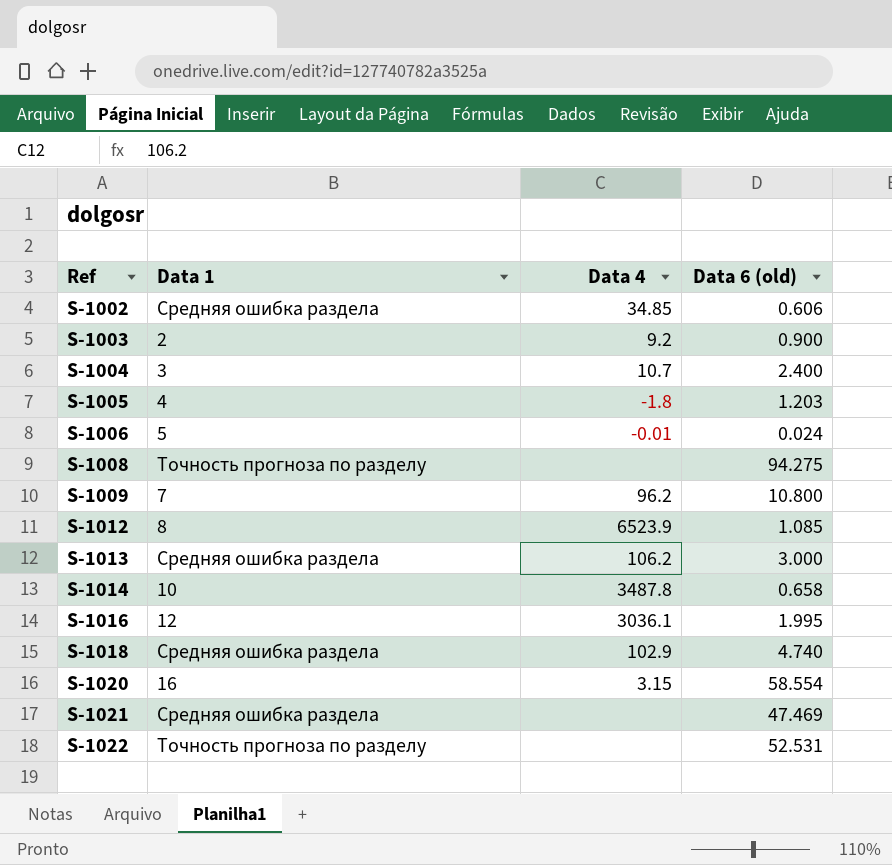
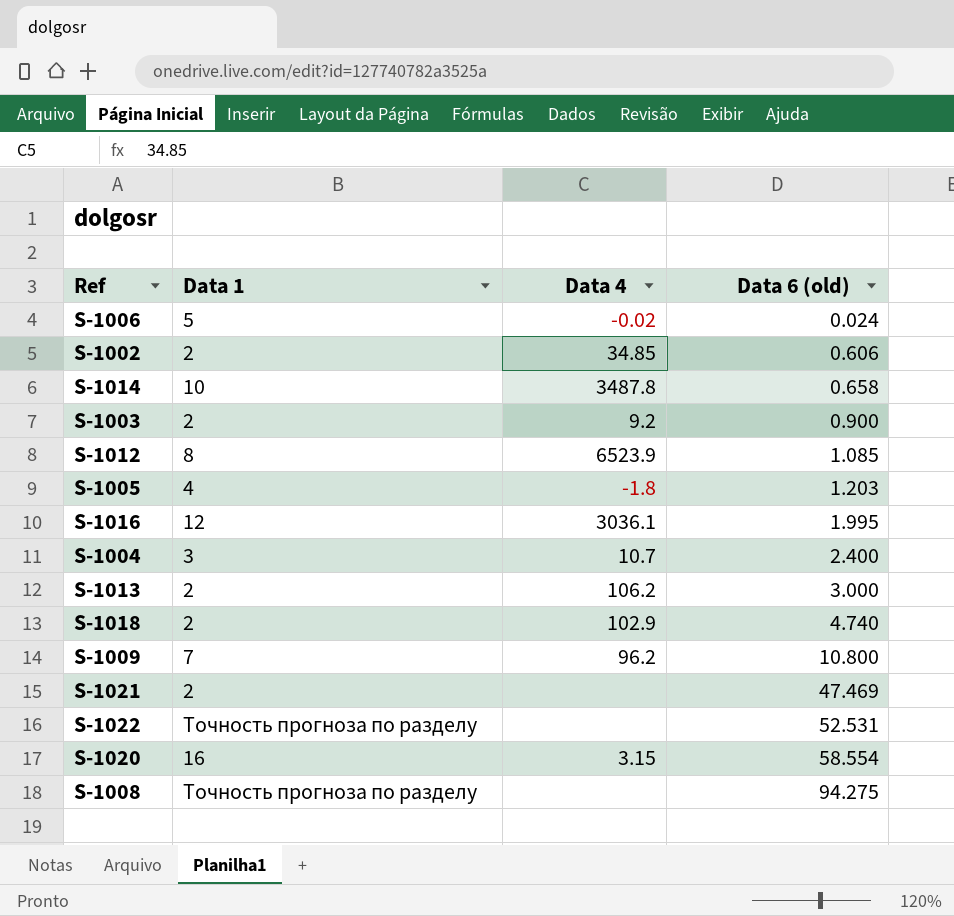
row order: Ref ascending -> Data 6 (old) ascending
S-1006 | Data 4: -0.01 -> -0.02
S-1002 | Data 1: Средняя ошибка раздела -> 2
S-1013 | Data 1: Средняя ошибка раздела -> 2
S-1018 | Data 1: Средняя ошибка раздела -> 2
S-1021 | Data 1: Средняя ошибка раздела -> 2

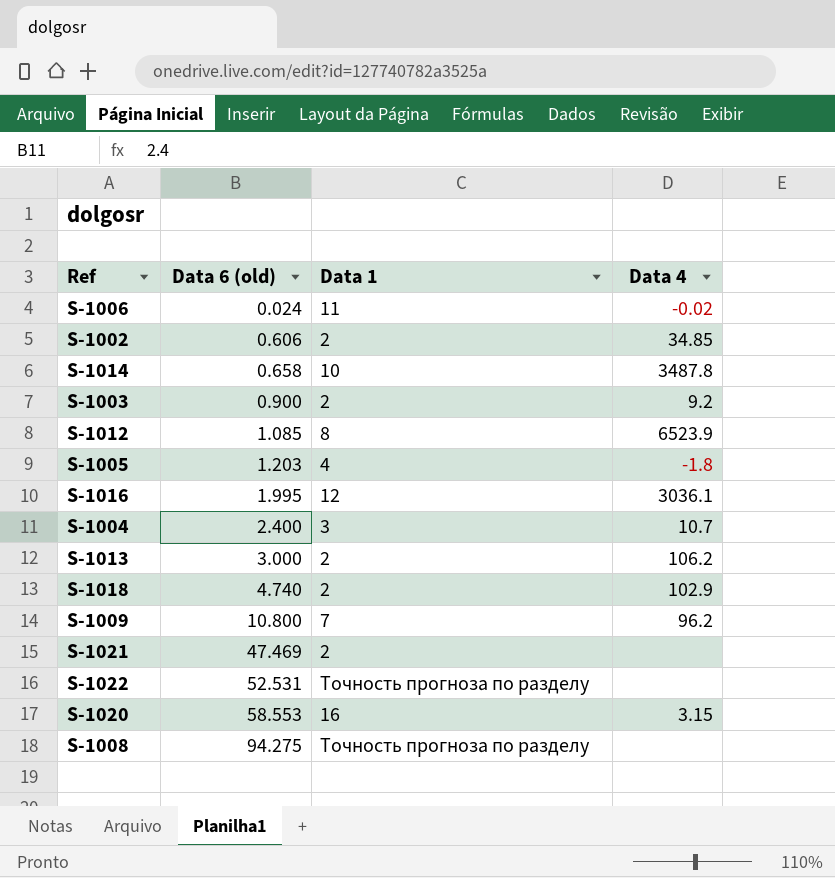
column Data 6 (old) | position: 4 -> 2
S-1006 | Data 1: 5 -> 11
S-1020 | Data 6 (old): 58.554 -> 58.553

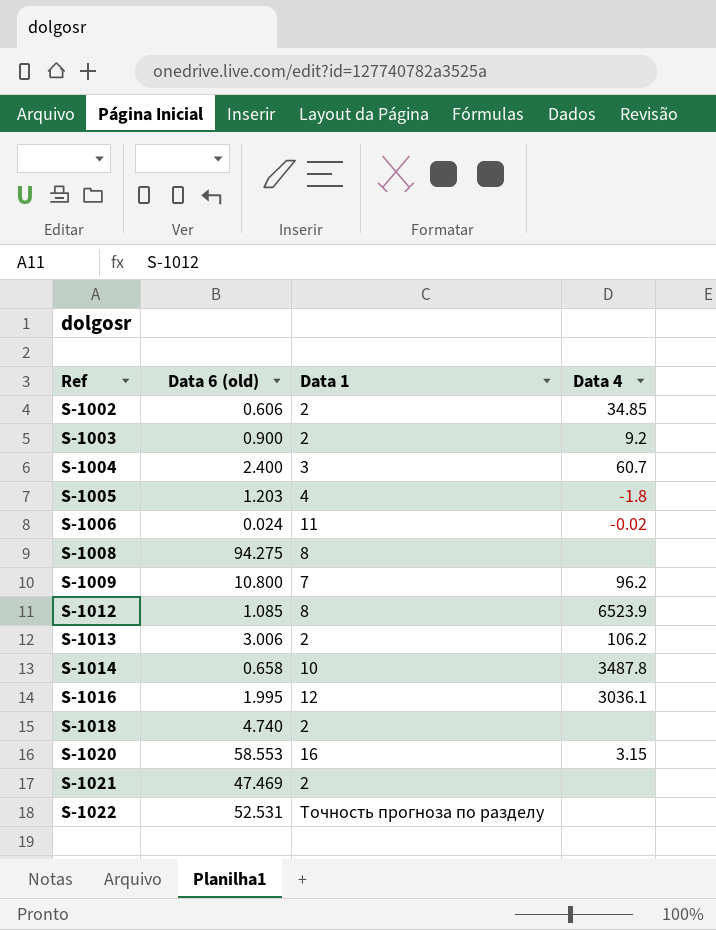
row order: Data 6 (old) ascending -> Ref ascending
S-1004 | Data 4: 10.7 -> 60.7
S-1008 | Data 1: Точность прогноза по разделу -> 8
S-1013 | Data 6 (old): 3.000 -> 3.006
S-1018 | Data 4: 102.9 -> none

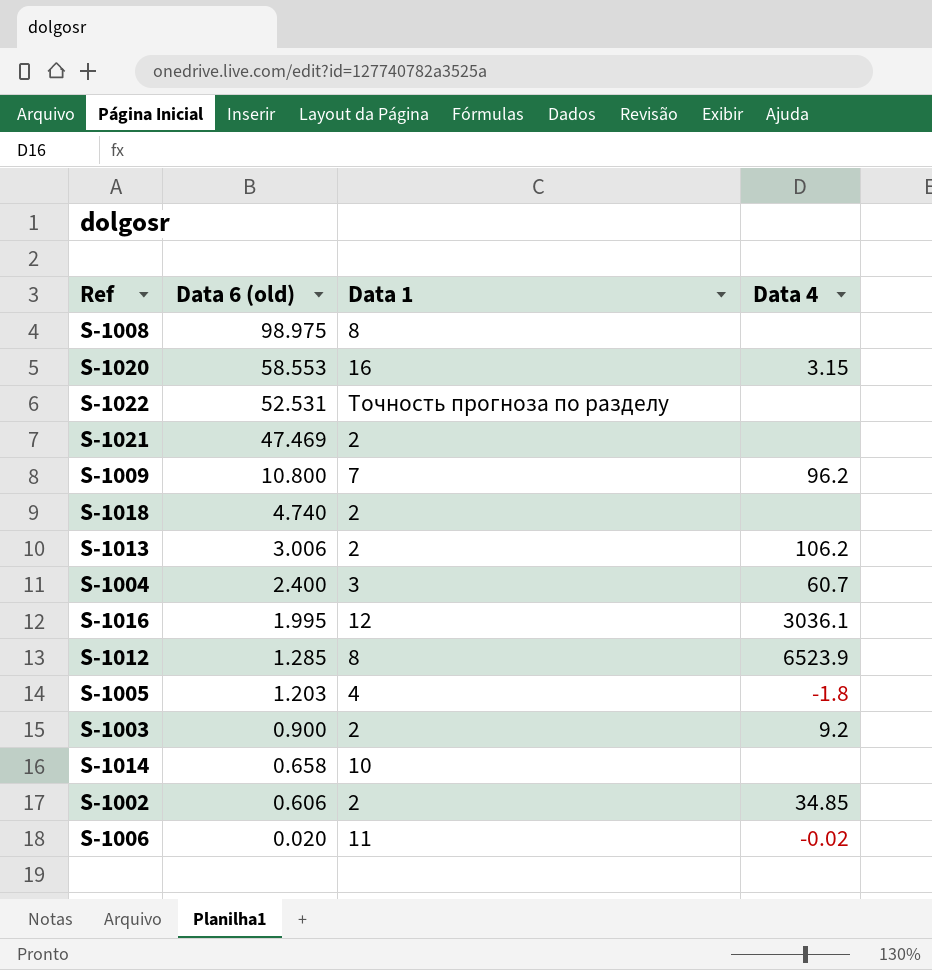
row order: Ref ascending -> Data 6 (old) descending
S-1008 | Data 6 (old): 94.275 -> 98.975
S-1012 | Data 6 (old): 1.085 -> 1.285
S-1014 | Data 4: 3487.8 -> none
S-1006 | Data 6 (old): 0.024 -> 0.020

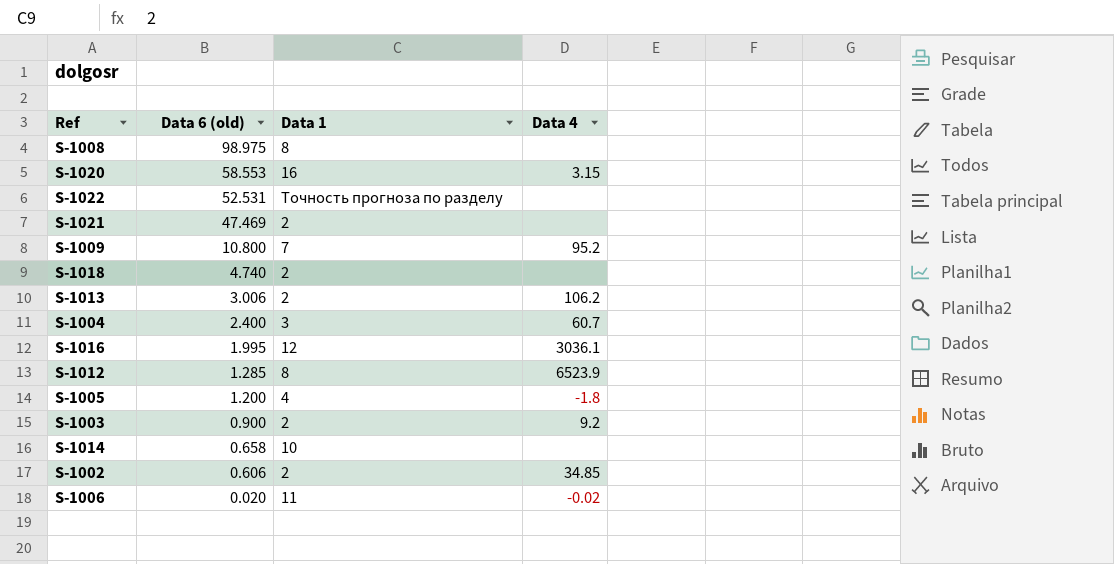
S-1009 | Data 4: 96.2 -> 95.2
S-1005 | Data 6 (old): 1.203 -> 1.200

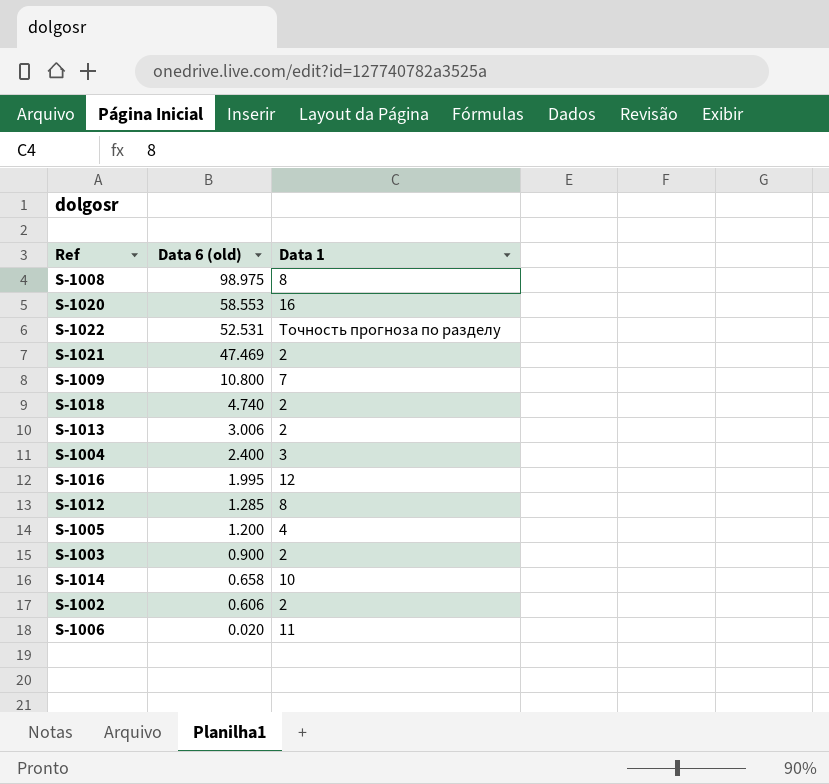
column Data 4 | position: 4 -> none

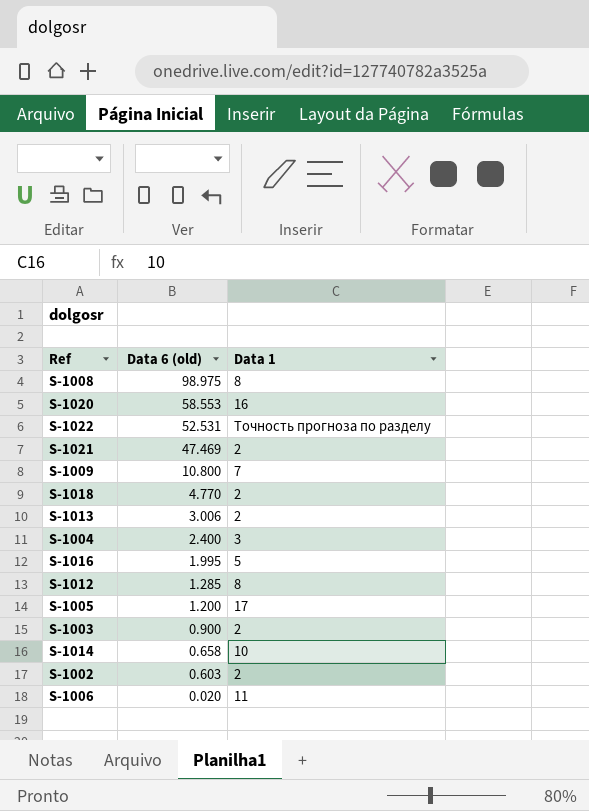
S-1018 | Data 6 (old): 4.740 -> 4.770
S-1016 | Data 1: 12 -> 5
S-1005 | Data 1: 4 -> 17
S-1002 | Data 6 (old): 0.606 -> 0.603

